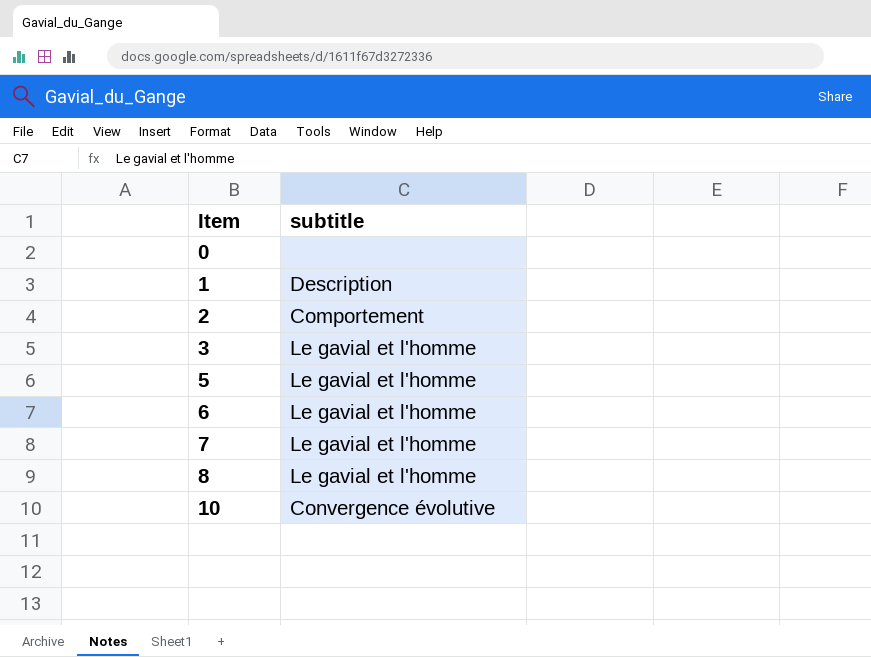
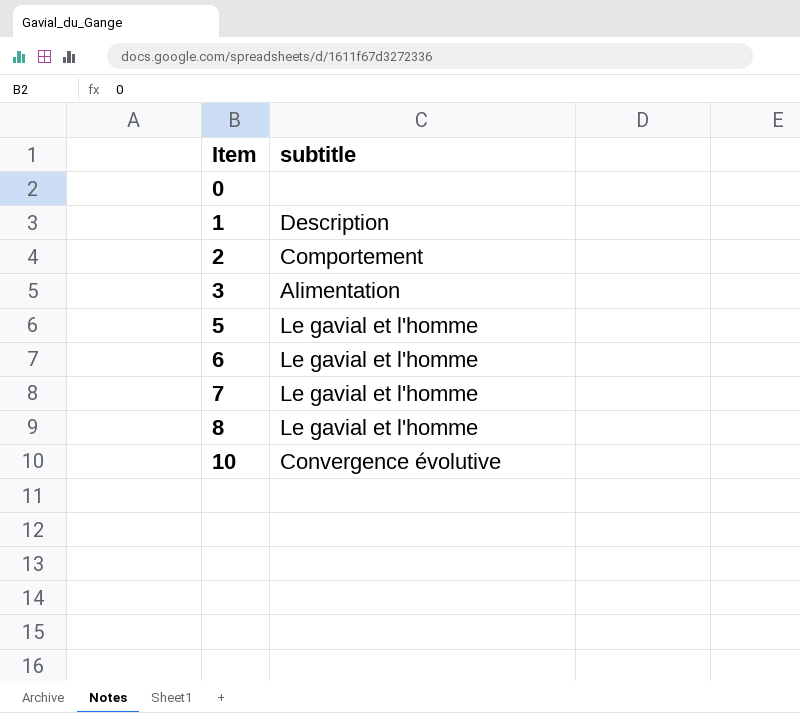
3 | subtitle: Le gavial et l'homme -> Alimentation

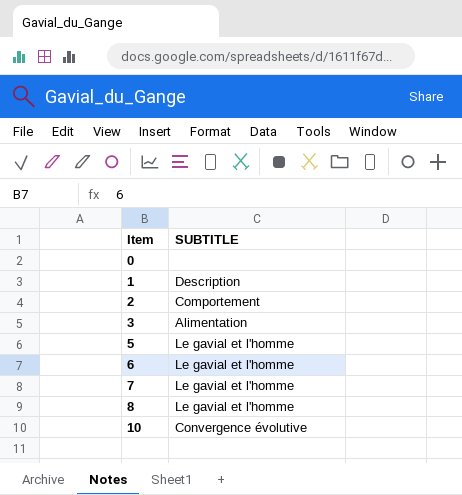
column name: subtitle -> SUBTITLE

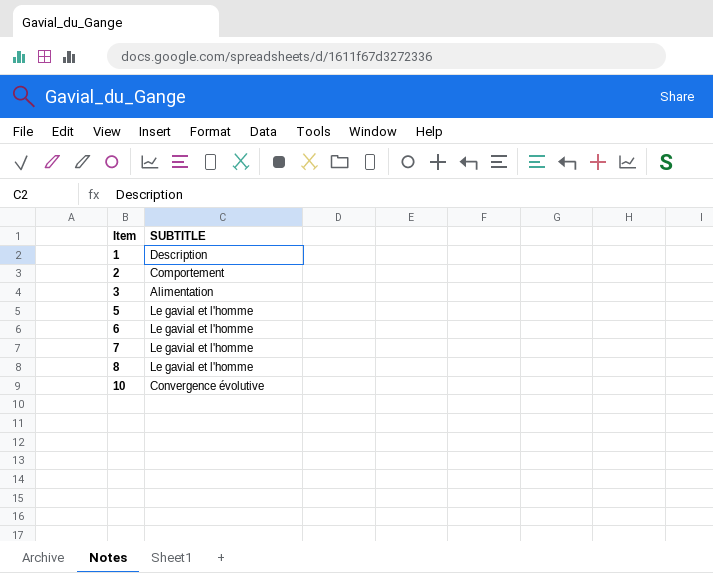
row 0: none -> none

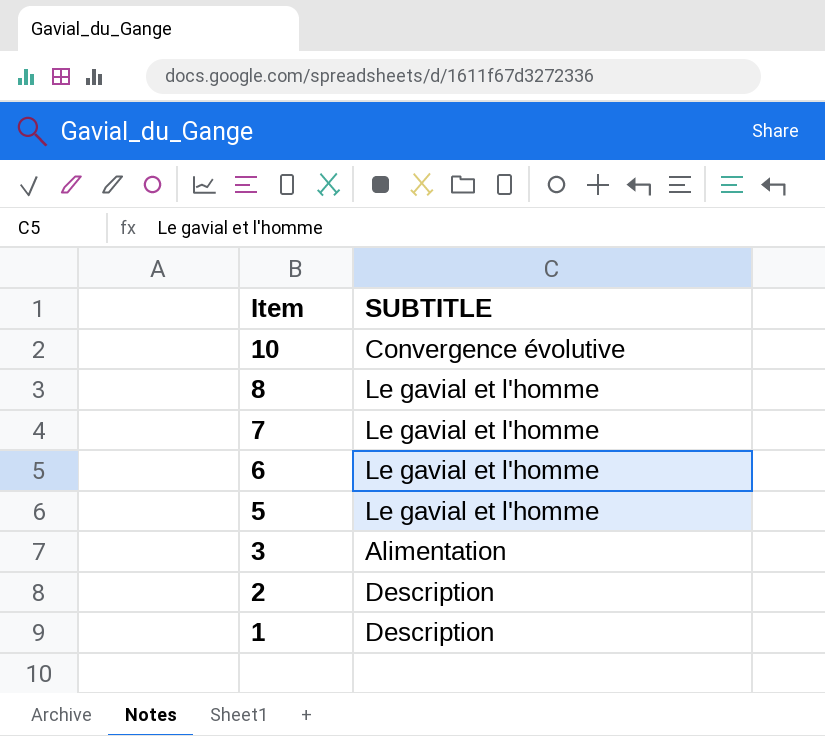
row order: Item ascending -> Item descending
2 | SUBTITLE: Comportement -> Description

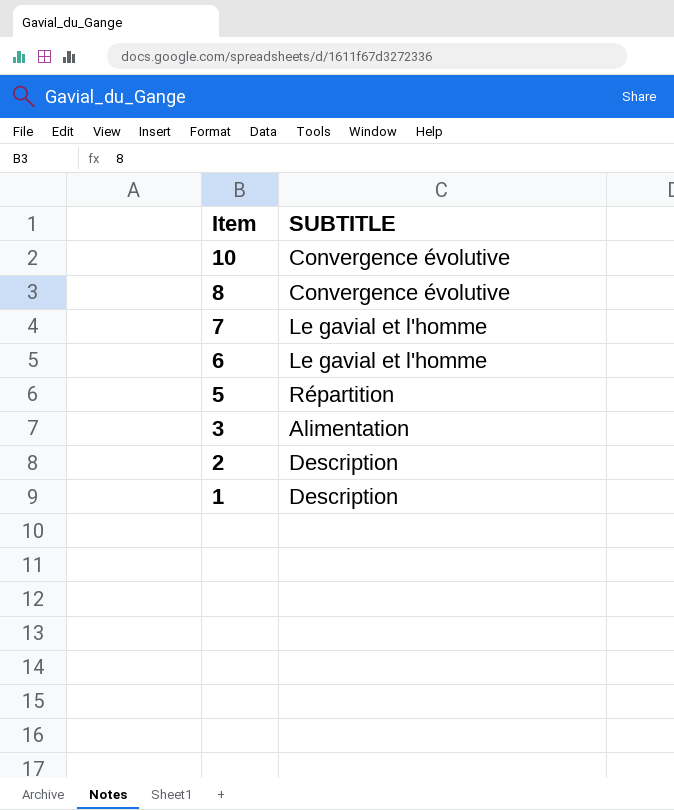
8 | SUBTITLE: Le gavial et l'homme -> Convergence évolutive
5 | SUBTITLE: Le gavial et l'homme -> Répartition

